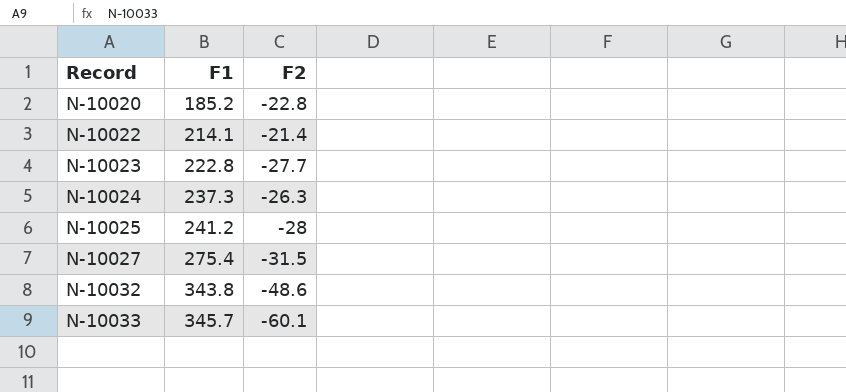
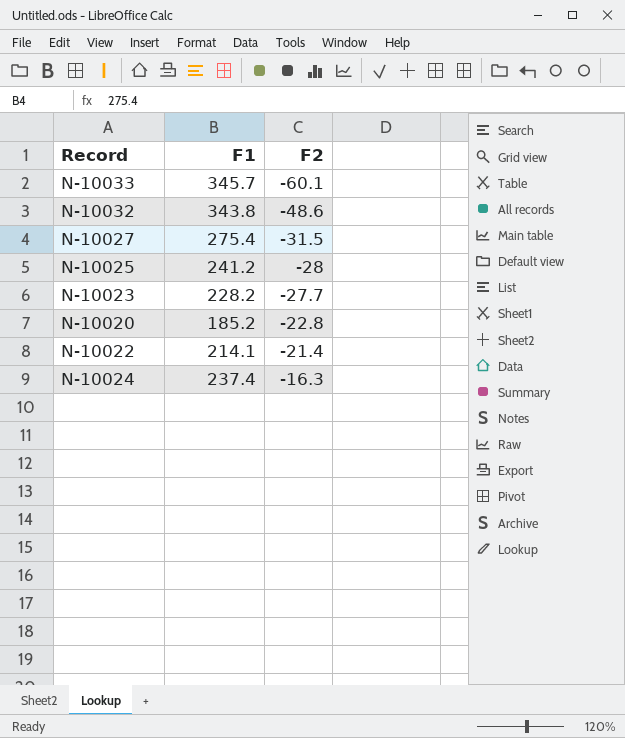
row order: Record ascending -> F2 ascending
N-10023 | F1: 222.8 -> 228.2
N-10024 | F1: 237.3 -> 237.4
N-10024 | F2: -26.3 -> -16.3

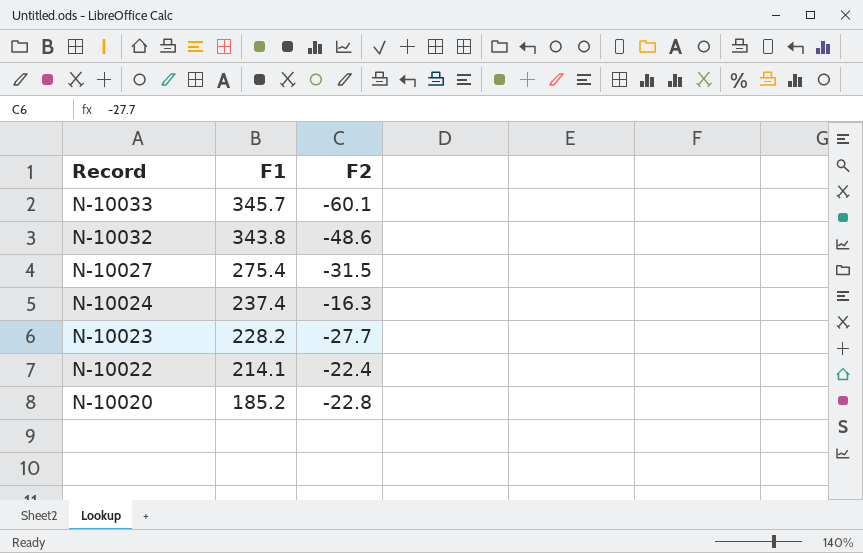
row order: F2 ascending -> Record descending
row N-10025: 241.2 | -28 -> none
N-10022 | F2: -21.4 -> -22.4

